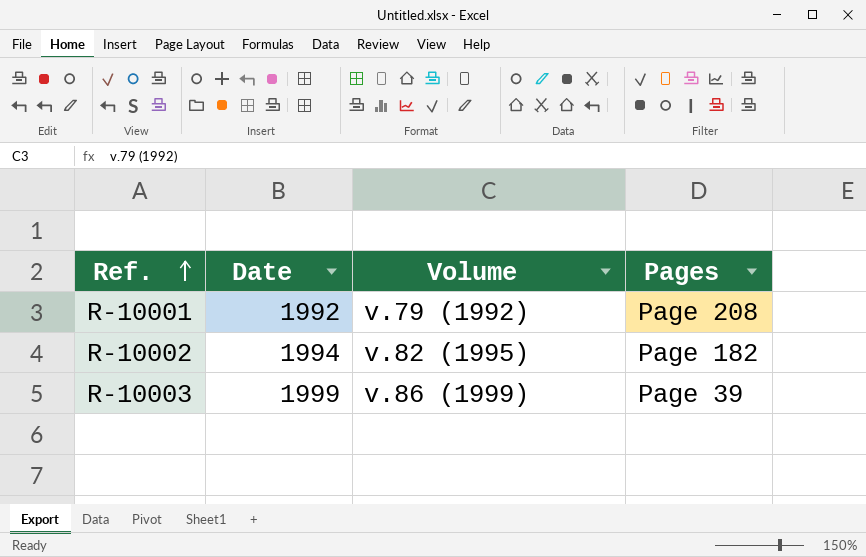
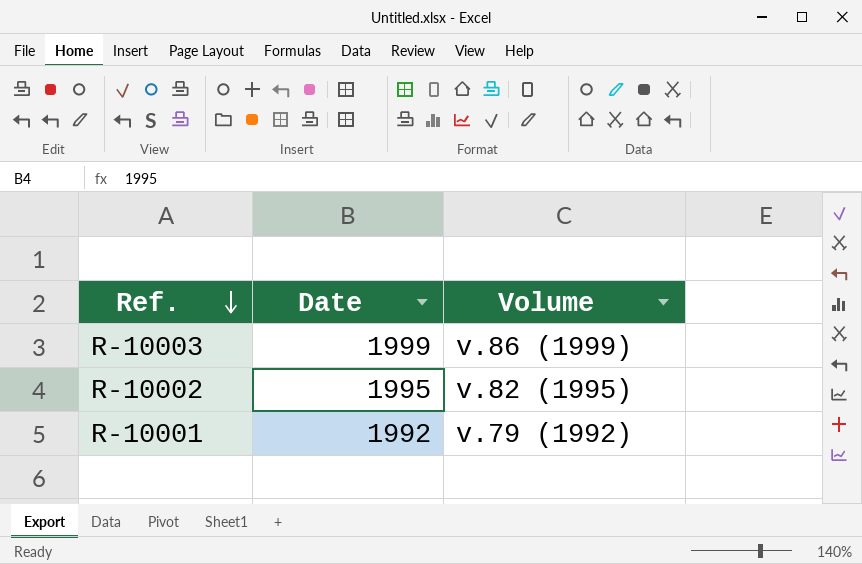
row order: Ref. ascending -> Ref. descending
column Pages | position: 4 -> none
R-10002 | Date: 1994 -> 1995

